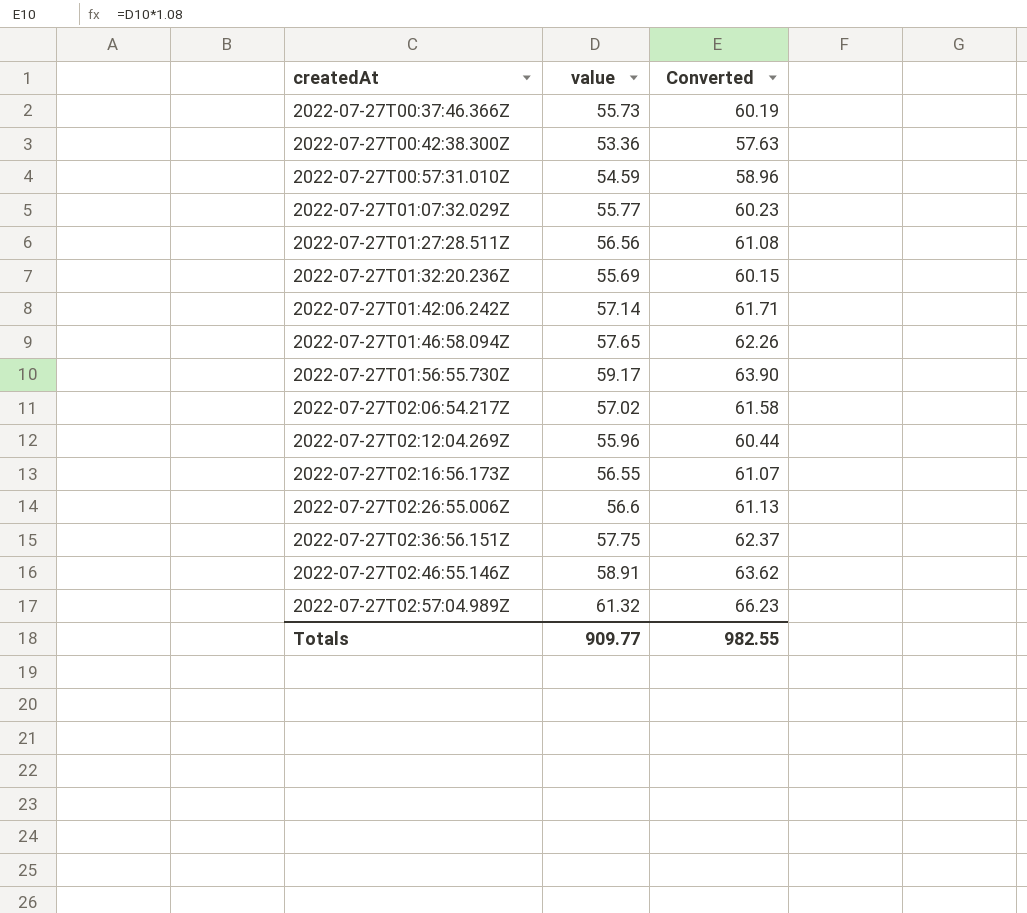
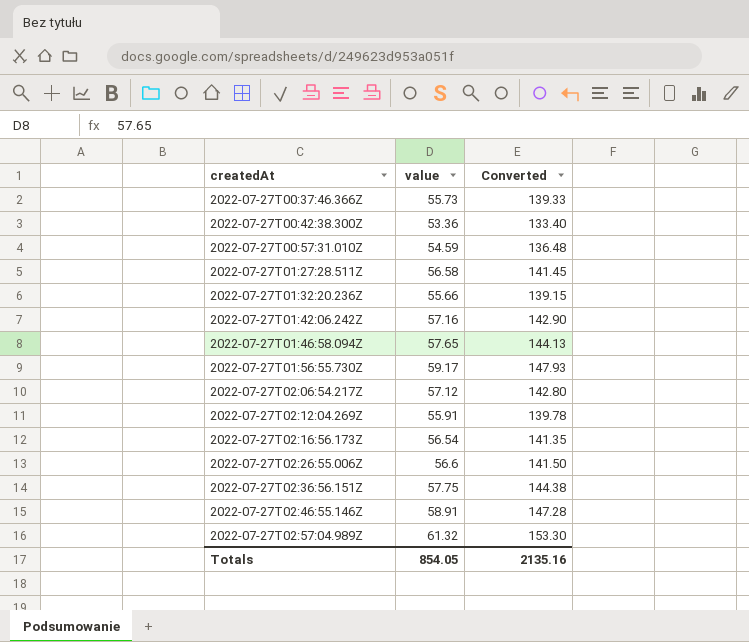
column Converted | formula: [value] * 1.08 -> [value] * 2.5
row 2022-07-27T01:07:32.029Z: 55.77 | 60.23 -> none
2022-07-27T01:27:28.511Z | value: 56.56 -> 56.58
2022-07-27T01:32:20.236Z | value: 55.69 -> 55.66
2022-07-27T01:42:06.242Z | value: 57.14 -> 57.16
2022-07-27T02:06:54.217Z | value: 57.02 -> 57.12
2022-07-27T02:12:04.269Z | value: 55.96 -> 55.91
2022-07-27T02:16:56.173Z | value: 56.55 -> 56.54
Totals | value: 909.77 -> 854.05
Totals | Converted: 982.55 -> 2135.16

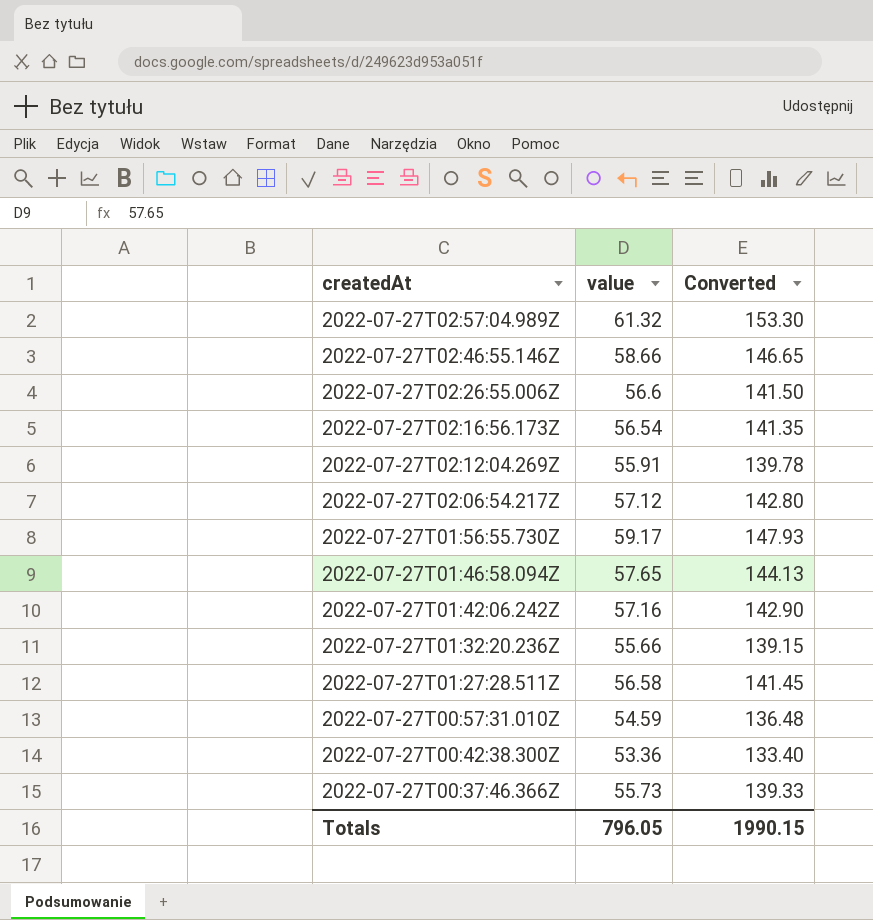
row order: createdAt ascending -> createdAt descending
row 2022-07-27T02:36:56.151Z: 57.75 | 144.38 -> none
2022-07-27T02:46:55.146Z | value: 58.91 -> 58.66
2022-07-27T02:46:55.146Z | Converted: 147.28 -> 146.65
Totals | value: 854.05 -> 796.05
Totals | Converted: 2135.16 -> 1990.15

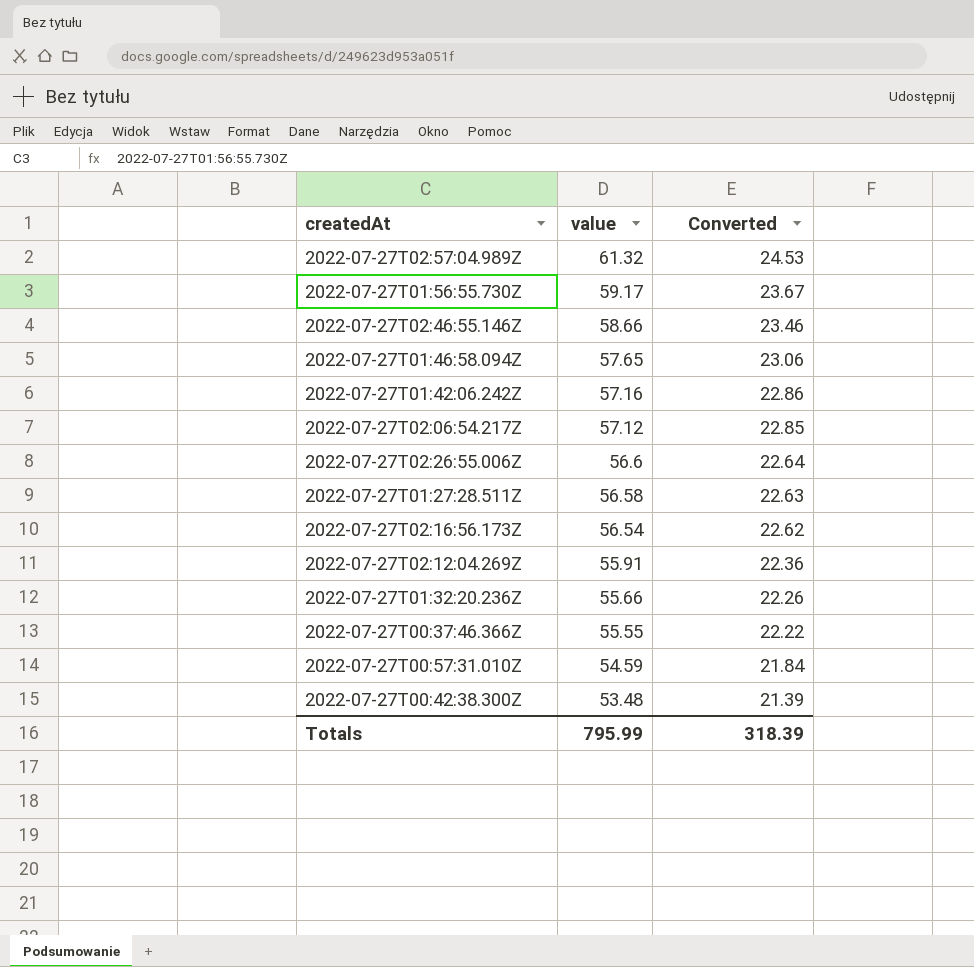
row order: createdAt descending -> value descending
column Converted | formula: [value] * 2.5 -> [value] * 0.4
2022-07-27T00:37:46.366Z | value: 55.73 -> 55.55
2022-07-27T00:42:38.300Z | value: 53.36 -> 53.48
Totals | value: 796.05 -> 795.99
Totals | Converted: 1990.15 -> 318.39

